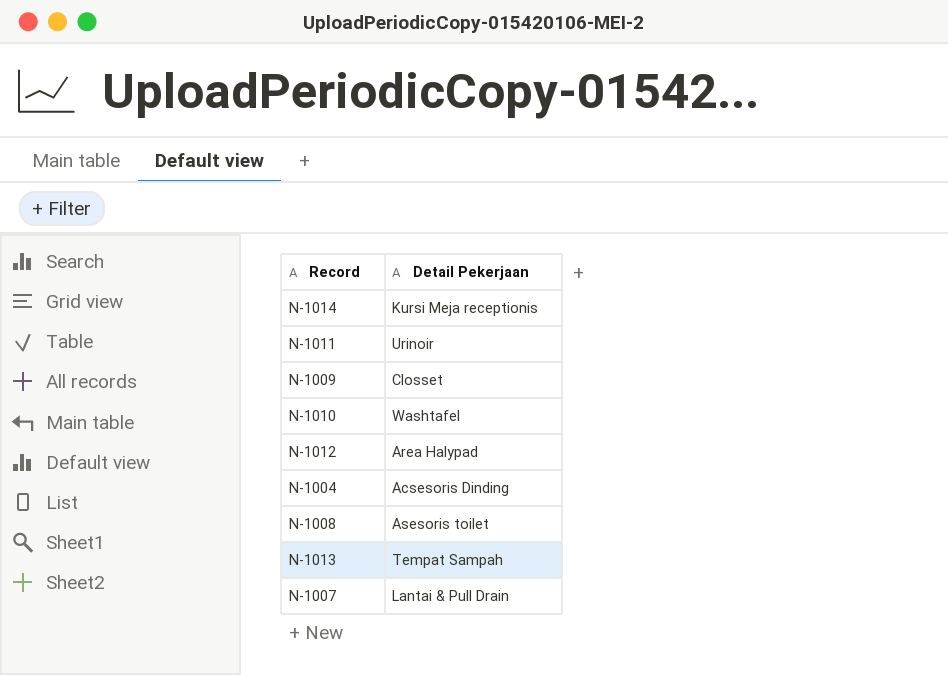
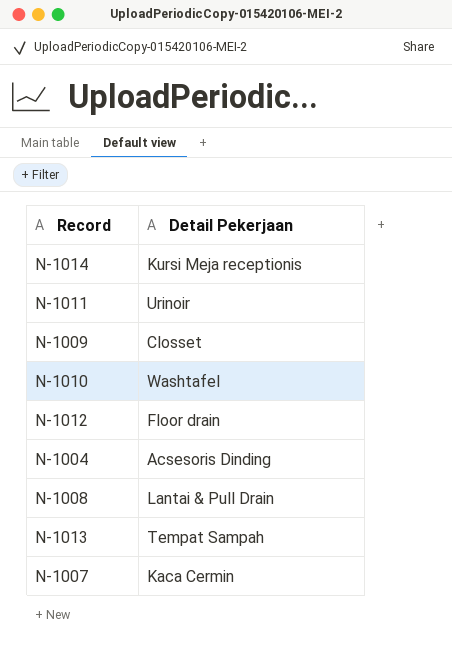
N-1012 | Detail Pekerjaan: Area Halypad -> Floor drain
N-1008 | Detail Pekerjaan: Asesoris toilet -> Lantai & Pull Drain
N-1007 | Detail Pekerjaan: Lantai & Pull Drain -> Kaca Cermin

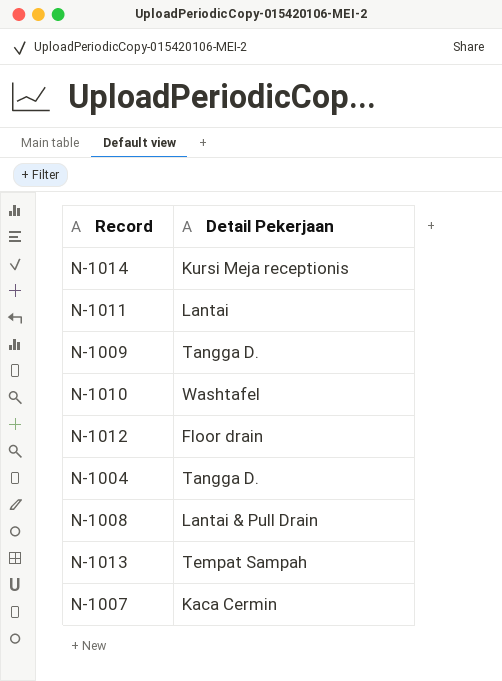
N-1011 | Detail Pekerjaan: Urinoir -> Lantai
N-1009 | Detail Pekerjaan: Closset -> Tangga D.
N-1004 | Detail Pekerjaan: Acsesoris Dinding -> Tangga D.

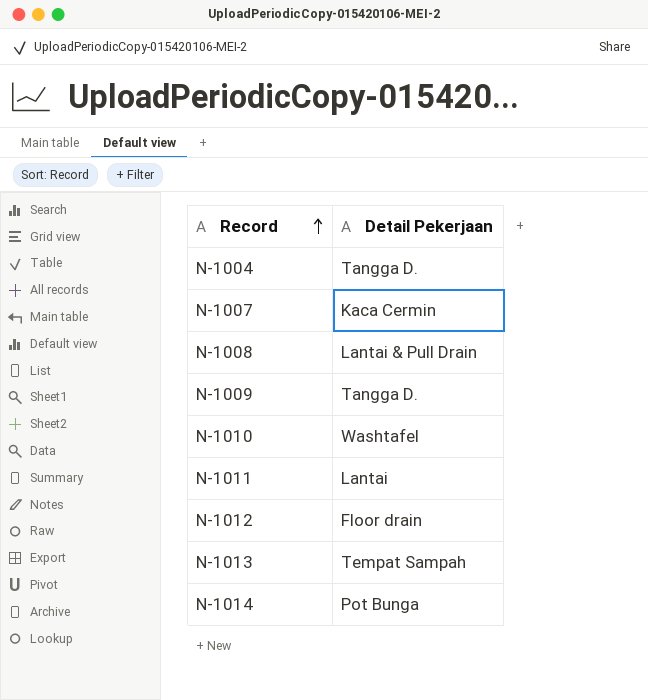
row order: none -> Record ascending
N-1014 | Detail Pekerjaan: Kursi Meja receptionis -> Pot Bunga

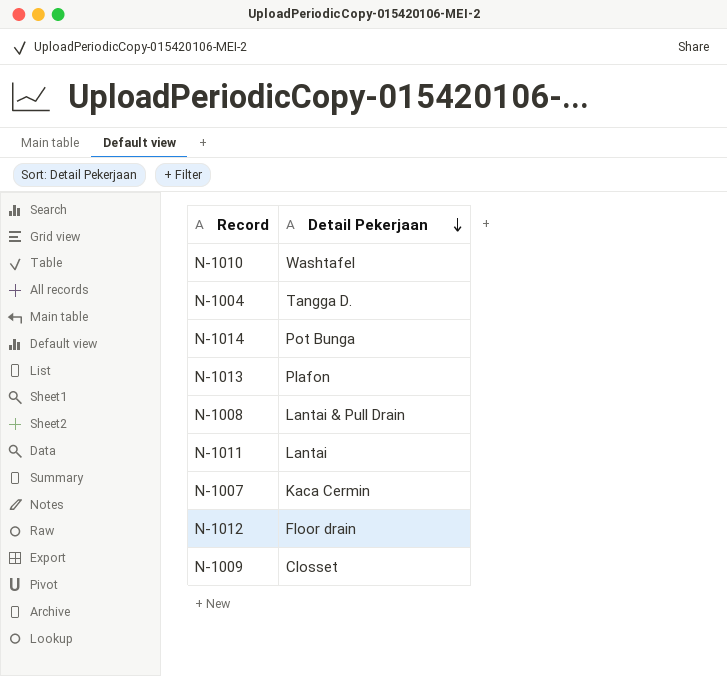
row order: Record ascending -> Detail Pekerjaan descending
N-1013 | Detail Pekerjaan: Tempat Sampah -> Plafon
N-1009 | Detail Pekerjaan: Tangga D. -> Closset

